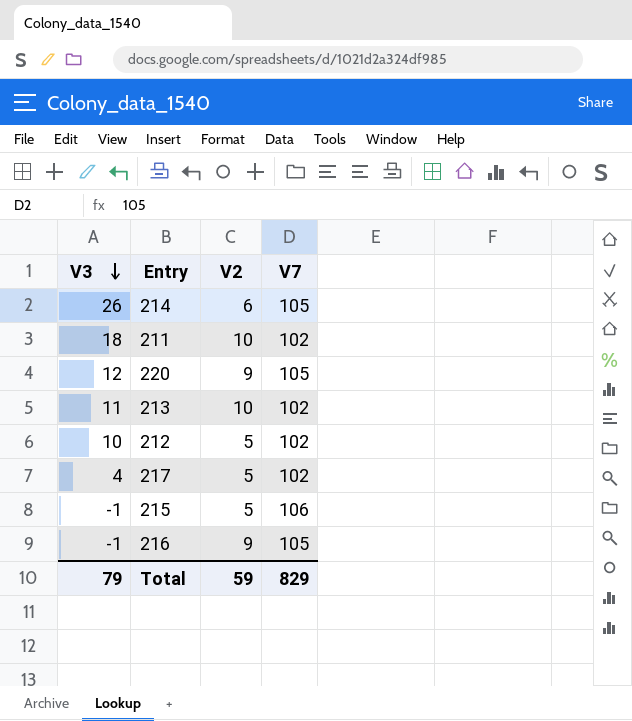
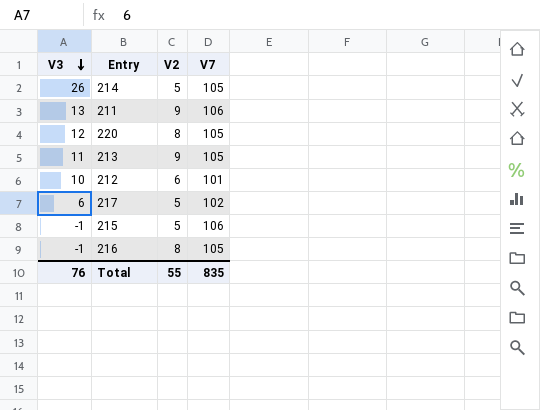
214 | V2: 6 -> 5
211 | V3: 18 -> 13
211 | V2: 10 -> 9
211 | V7: 102 -> 106
220 | V2: 9 -> 8
213 | V2: 10 -> 9
213 | V7: 102 -> 105
212 | V2: 5 -> 6
212 | V7: 102 -> 101
217 | V3: 4 -> 6
216 | V2: 9 -> 8
Total | V3: 79 -> 76
Total | V2: 59 -> 55
Total | V7: 829 -> 835

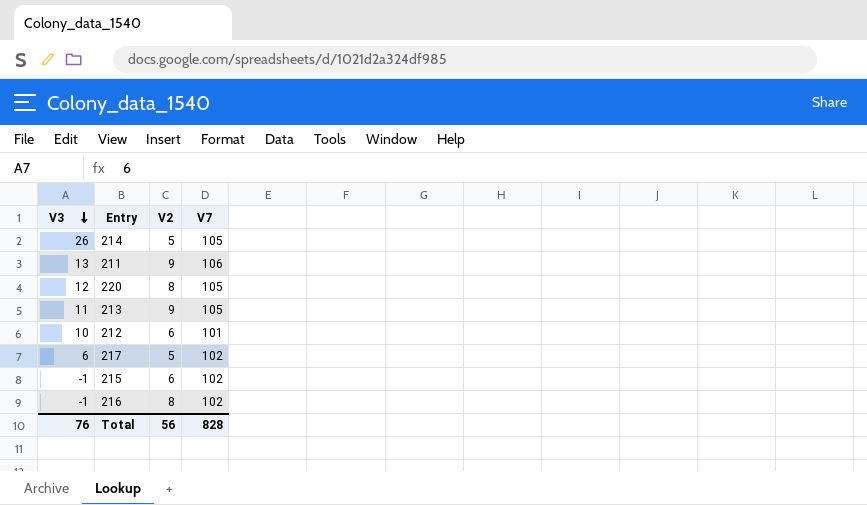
215 | V2: 5 -> 6
215 | V7: 106 -> 102
216 | V7: 105 -> 102
Total | V2: 55 -> 56
Total | V7: 835 -> 828

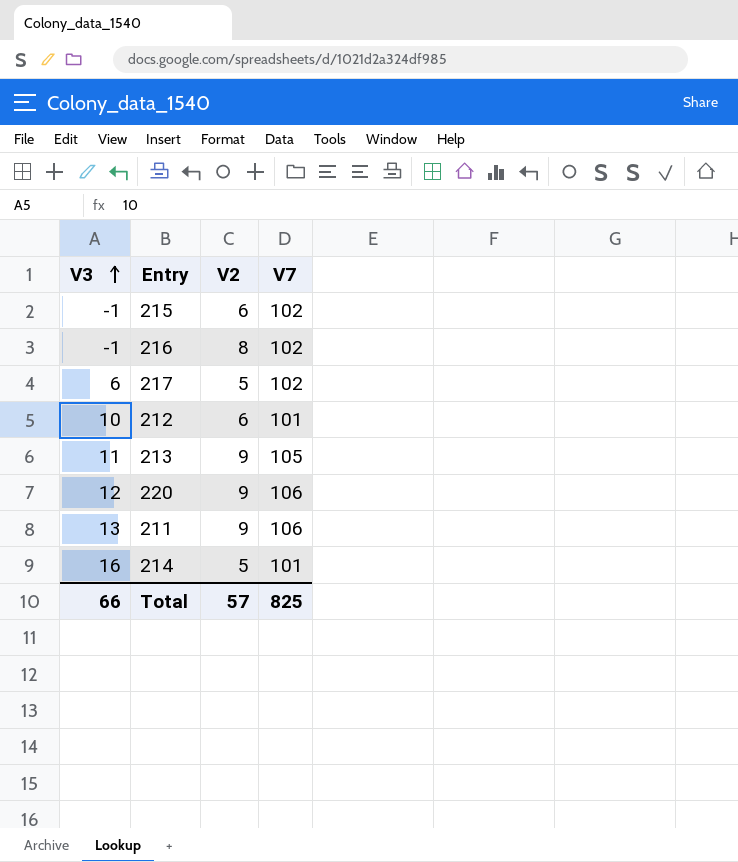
row order: V3 descending -> V3 ascending
220 | V2: 8 -> 9
220 | V7: 105 -> 106
214 | V3: 26 -> 16
214 | V7: 105 -> 101
Total | V3: 76 -> 66
Total | V2: 56 -> 57
Total | V7: 828 -> 825

